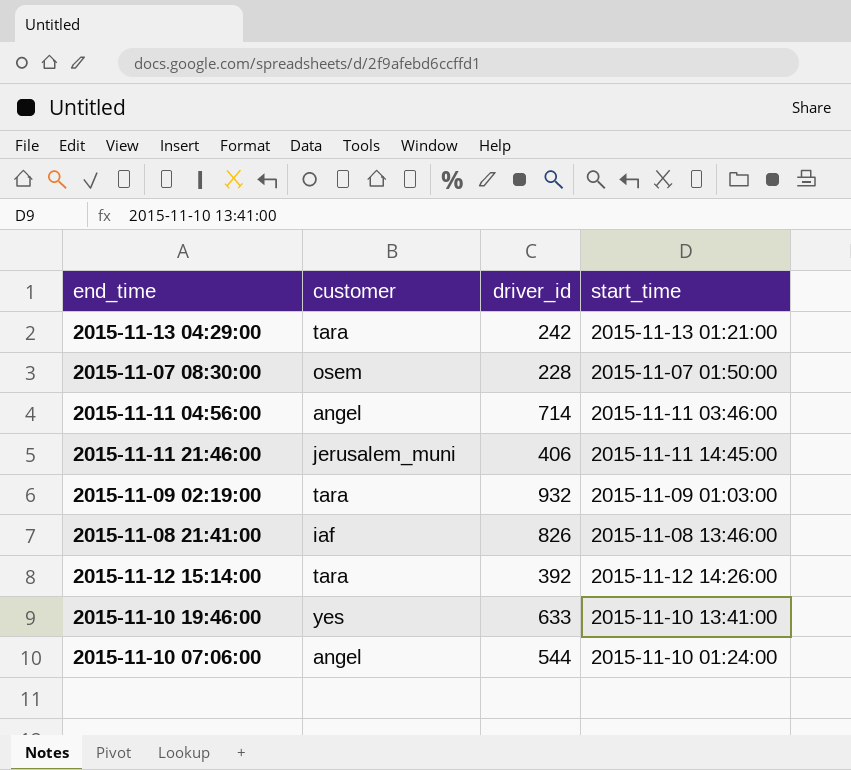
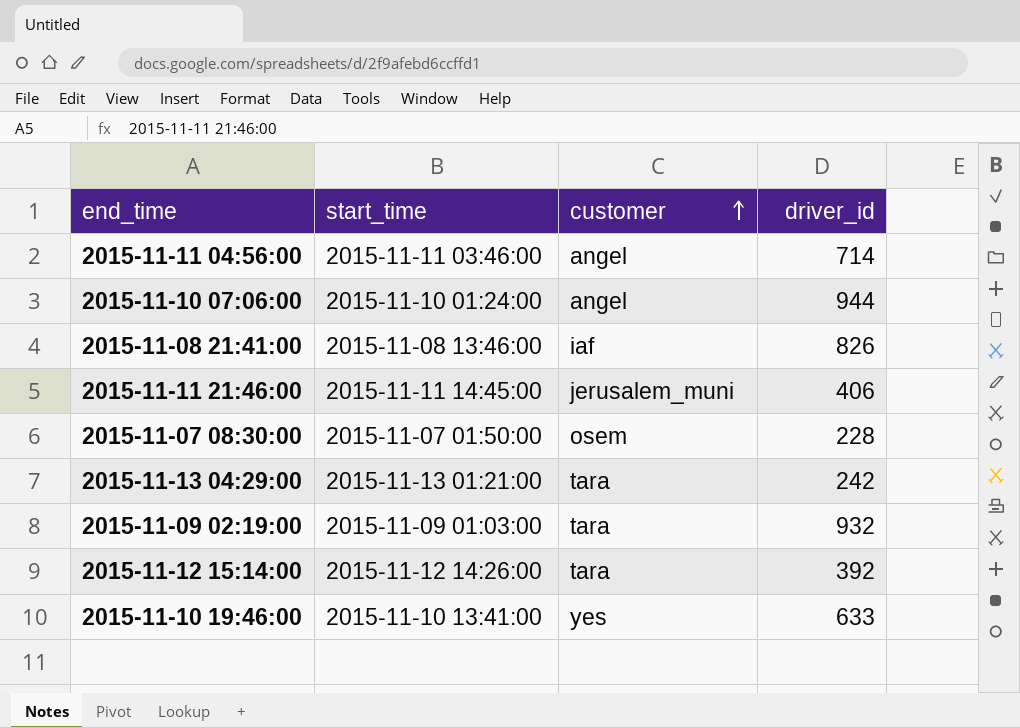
row order: none -> customer ascending
column start_time | position: 4 -> 2
2015-11-10 07:06:00 | driver_id: 544 -> 944

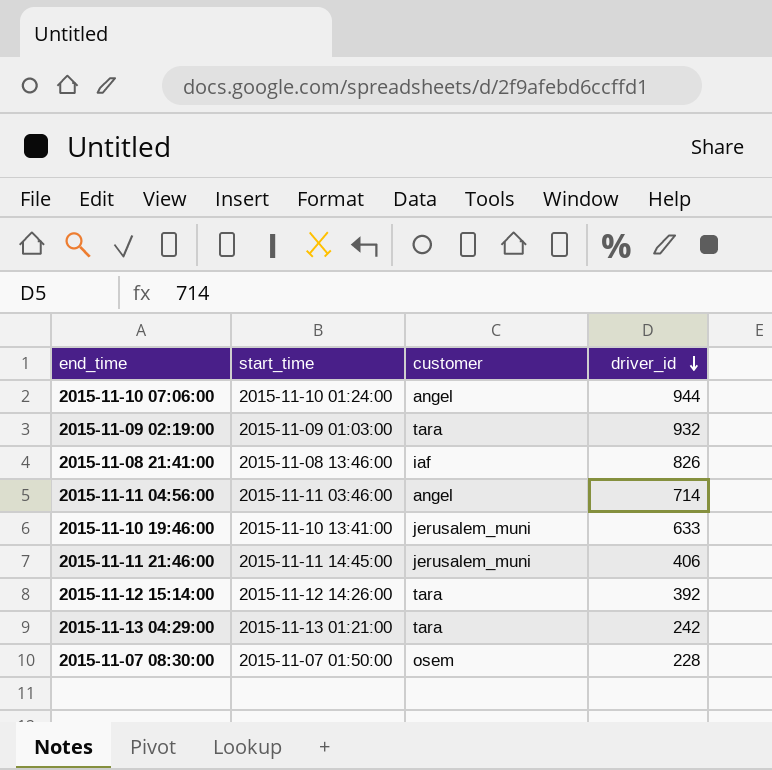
row order: customer ascending -> driver_id descending
2015-11-10 19:46:00 | customer: yes -> jerusalem_muni

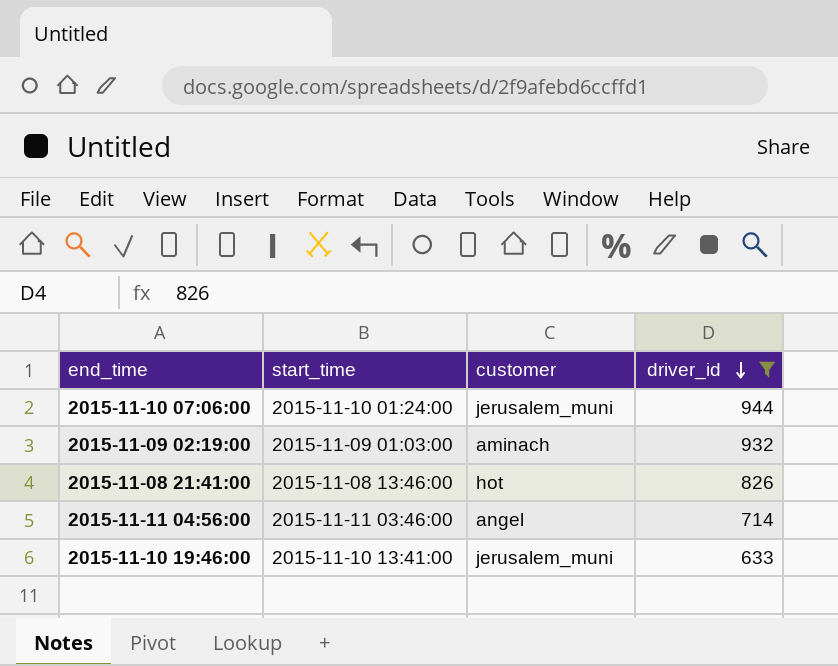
filter: none -> driver_id >= 633
2015-11-10 07:06:00 | customer: angel -> jerusalem_muni
2015-11-09 02:19:00 | customer: tara -> aminach
2015-11-08 21:41:00 | customer: iaf -> hot

